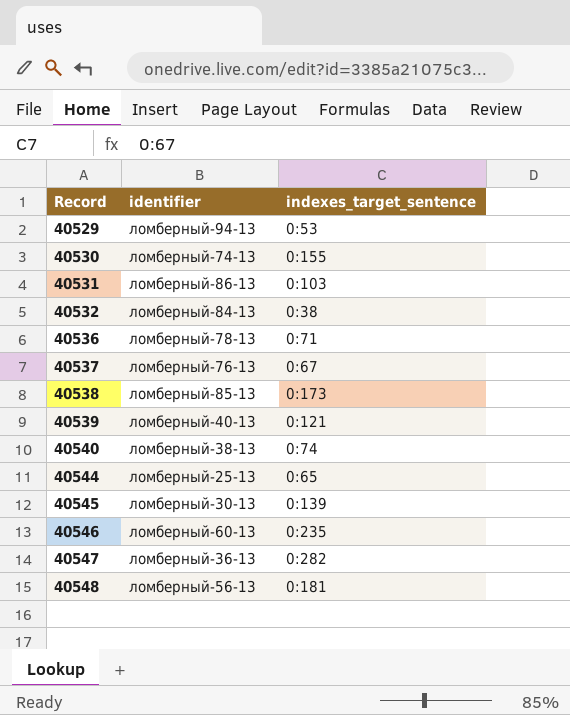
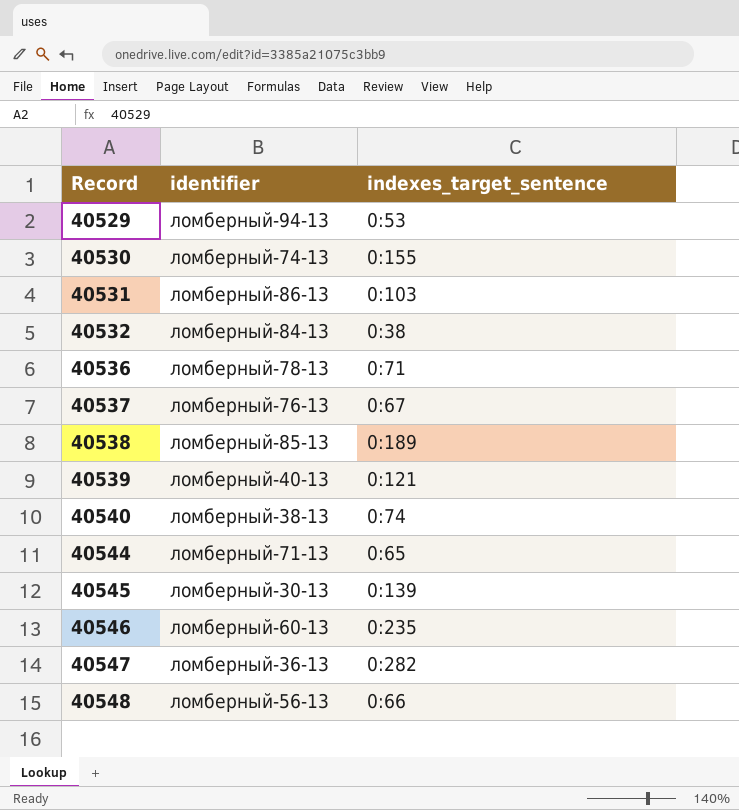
40538 | indexes_target_sentence: 0:173 -> 0:189
40544 | identifier: ломберный-25-13 -> ломберный-71-13
40548 | indexes_target_sentence: 0:181 -> 0:66

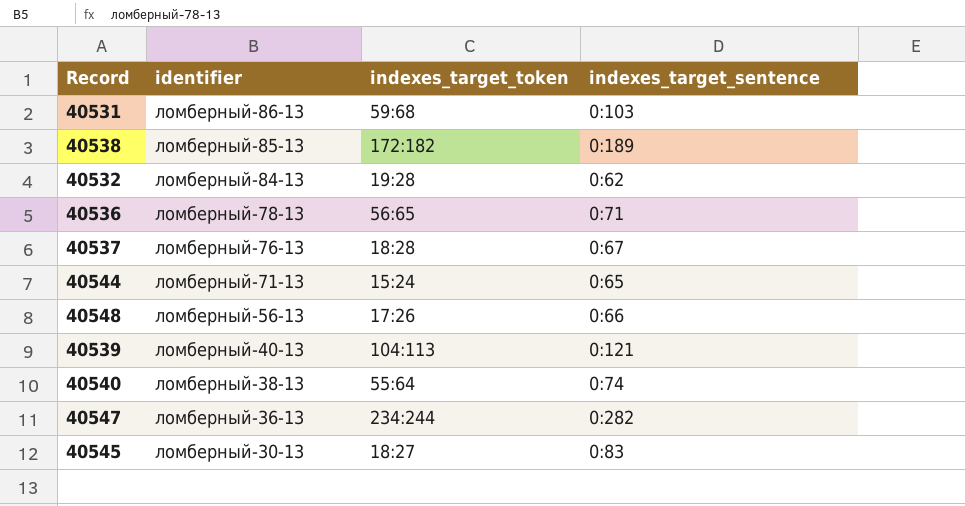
row order: Record ascending -> identifier descending
column indexes_target_token | position: none -> 3
row 40529: ломберный-94-13 | 0:53 -> none
row 40530: ломберный-74-13 | 0:155 -> none
row 40546: ломберный-60-13 | 0:235 -> none
40532 | indexes_target_sentence: 0:38 -> 0:62
40545 | indexes_target_sentence: 0:139 -> 0:83

